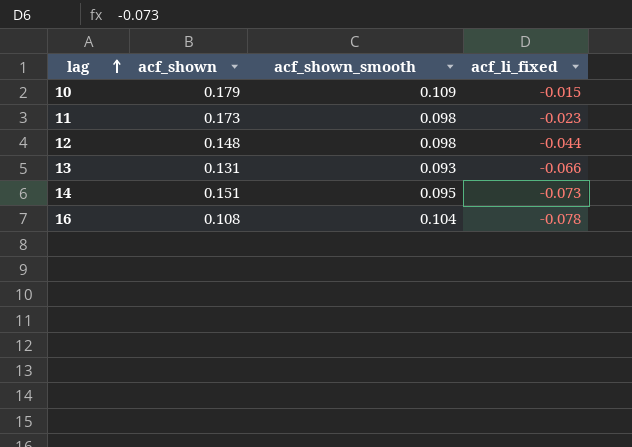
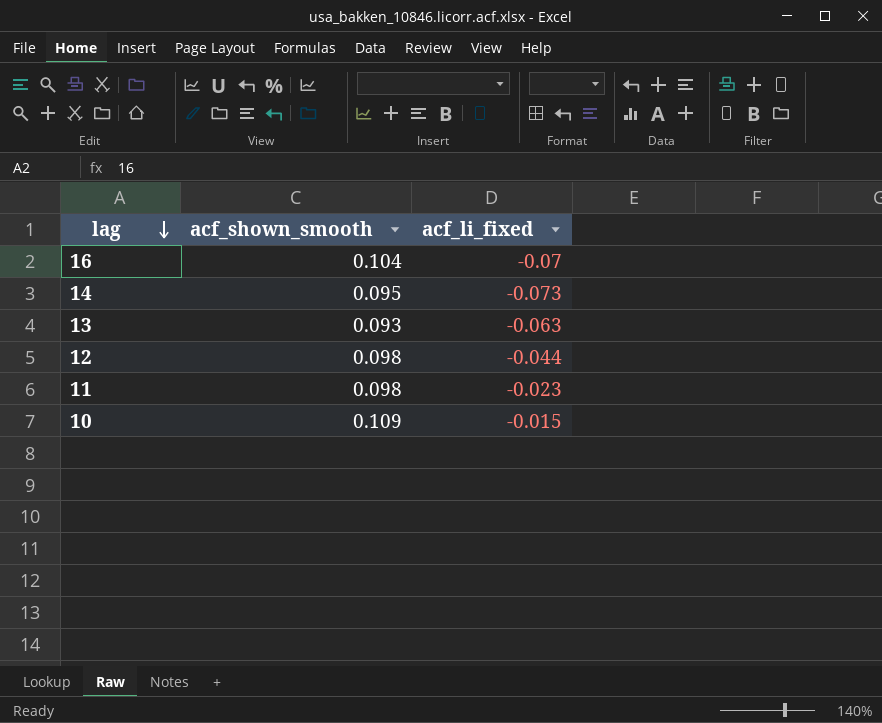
row order: lag ascending -> lag descending
column acf_shown | position: 2 -> none
16 | acf_li_fixed: -0.078 -> -0.07
13 | acf_li_fixed: -0.066 -> -0.063

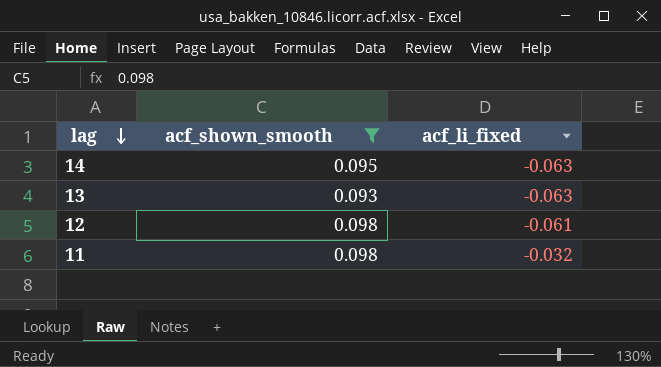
filter: none -> acf_shown_smooth <= 0.098
14 | acf_li_fixed: -0.073 -> -0.063
12 | acf_li_fixed: -0.044 -> -0.061
11 | acf_li_fixed: -0.023 -> -0.032

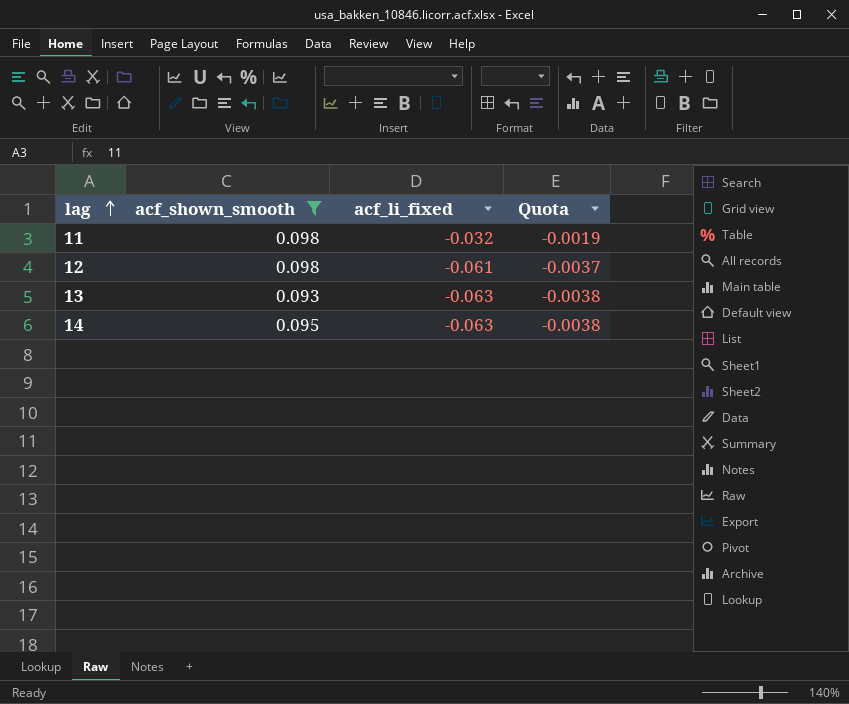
row order: lag descending -> lag ascending
column Quota | formula: none -> [acf_li_fixed] * 0.06

